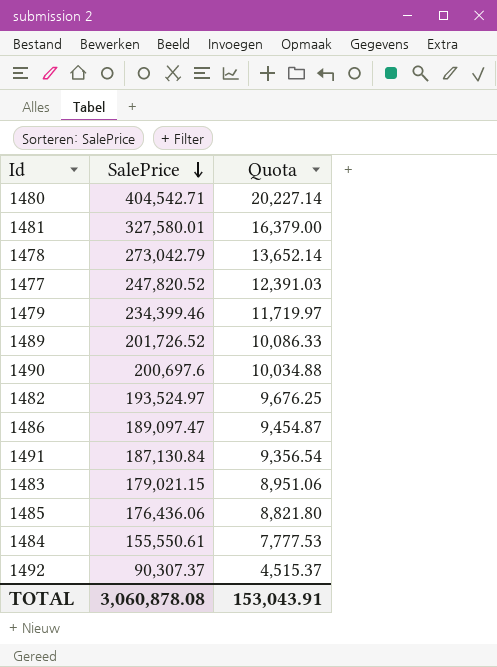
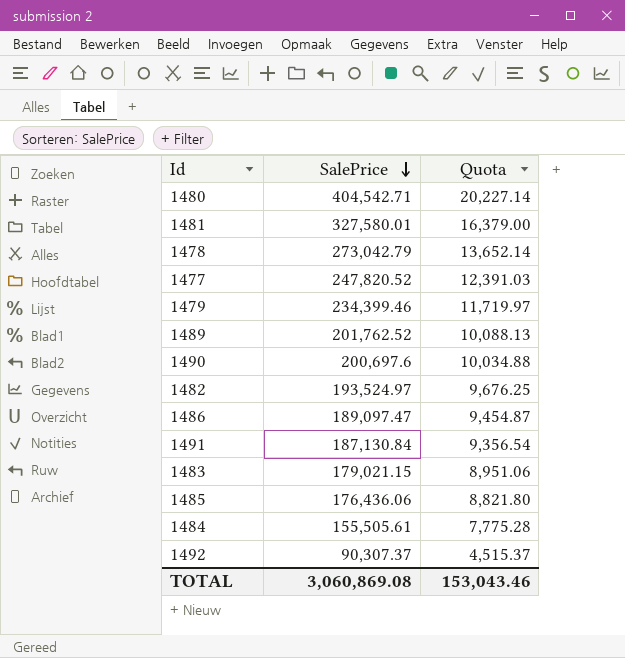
1489 | SalePrice: 201,726.52 -> 201,762.52
1489 | Quota: 10,086.33 -> 10,088.13
1484 | SalePrice: 155,550.61 -> 155,505.61
1484 | Quota: 7,777.53 -> 7,775.28
TOTAL | SalePrice: 3,060,878.08 -> 3,060,869.08
TOTAL | Quota: 153,043.91 -> 153,043.46

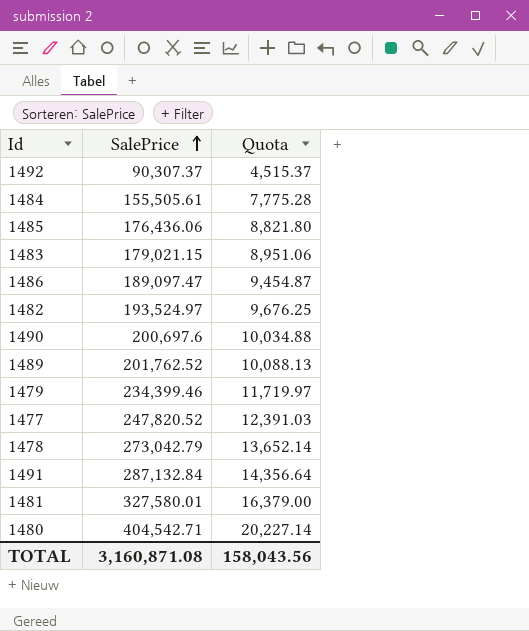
row order: SalePrice descending -> SalePrice ascending
1491 | SalePrice: 187,130.84 -> 287,132.84
1491 | Quota: 9,356.54 -> 14,356.64
TOTAL | SalePrice: 3,060,869.08 -> 3,160,871.08
TOTAL | Quota: 153,043.46 -> 158,043.56

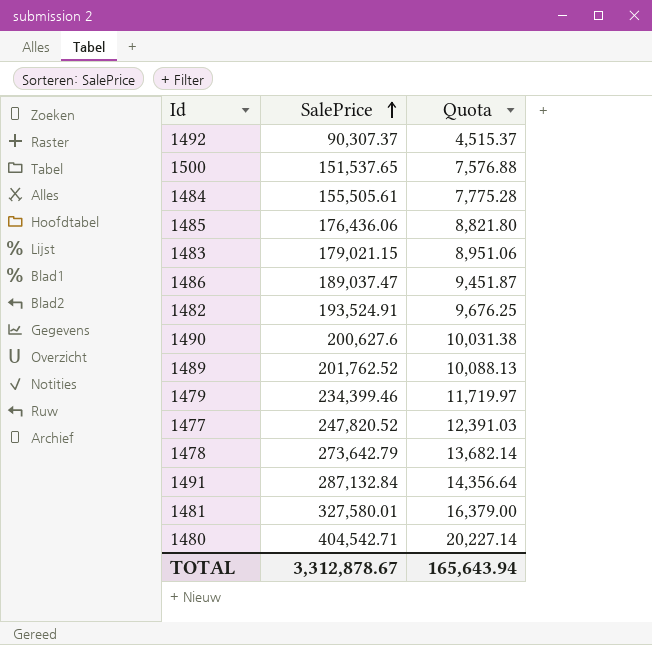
row 1500: none -> 151,537.65 | 7,576.88
1486 | SalePrice: 189,097.47 -> 189,037.47
1486 | Quota: 9,454.87 -> 9,451.87
1482 | SalePrice: 193,524.97 -> 193,524.91
1490 | SalePrice: 200,697.6 -> 200,627.6
1490 | Quota: 10,034.88 -> 10,031.38
1478 | SalePrice: 273,042.79 -> 273,642.79
1478 | Quota: 13,652.14 -> 13,682.14
TOTAL | SalePrice: 3,160,871.08 -> 3,312,878.67
TOTAL | Quota: 158,043.56 -> 165,643.94

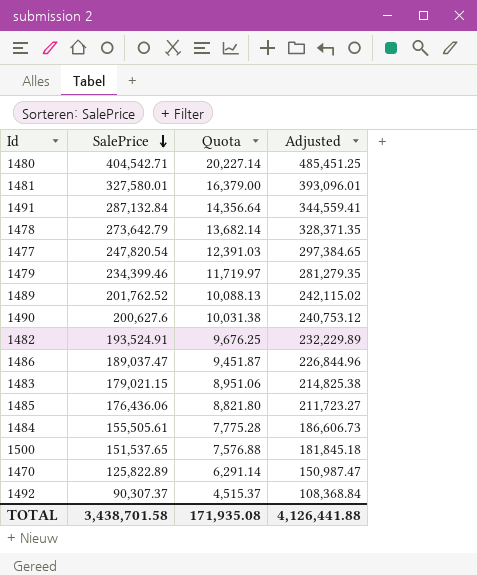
row order: SalePrice ascending -> SalePrice descending
column Adjusted | formula: none -> [SalePrice] * 1.2
1477 | SalePrice: 247,820.52 -> 247,820.54
row 1470: none -> 125,822.89 | 6,291.14 | 150,987.47
TOTAL | SalePrice: 3,312,878.67 -> 3,438,701.58
TOTAL | Quota: 165,643.94 -> 171,935.08

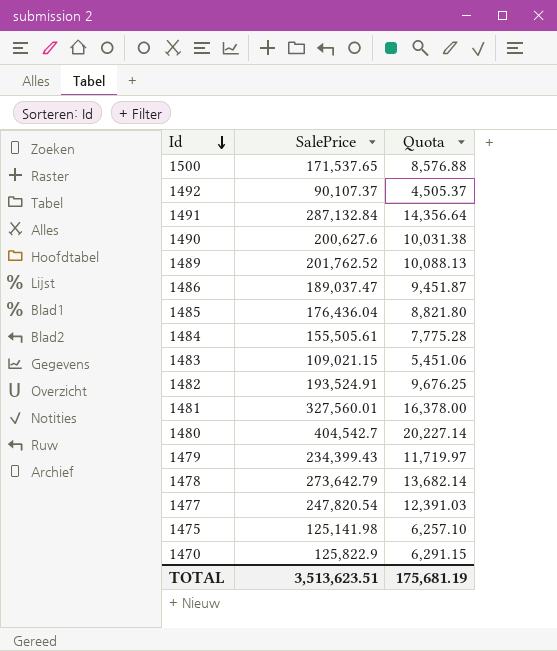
row order: SalePrice descending -> Id descending
column Adjusted | formula: [SalePrice] * 1.2 -> none
1500 | SalePrice: 151,537.65 -> 171,537.65
1500 | Quota: 7,576.88 -> 8,576.88
1492 | SalePrice: 90,307.37 -> 90,107.37
1492 | Quota: 4,515.37 -> 4,505.37
1485 | SalePrice: 176,436.06 -> 176,436.04
1483 | SalePrice: 179,021.15 -> 109,021.15
1483 | Quota: 8,951.06 -> 5,451.06
1481 | SalePrice: 327,580.01 -> 327,560.01
1481 | Quota: 16,379.00 -> 16,378.00
1480 | SalePrice: 404,542.71 -> 404,542.7
1479 | SalePrice: 234,399.46 -> 234,399.43
row 1475: none -> 125,141.98 | 6,257.10
1470 | SalePrice: 125,822.89 -> 125,822.9
1470 | Quota: 6,291.14 -> 6,291.15
TOTAL | SalePrice: 3,438,701.58 -> 3,513,623.51
TOTAL | Quota: 171,935.08 -> 175,681.19

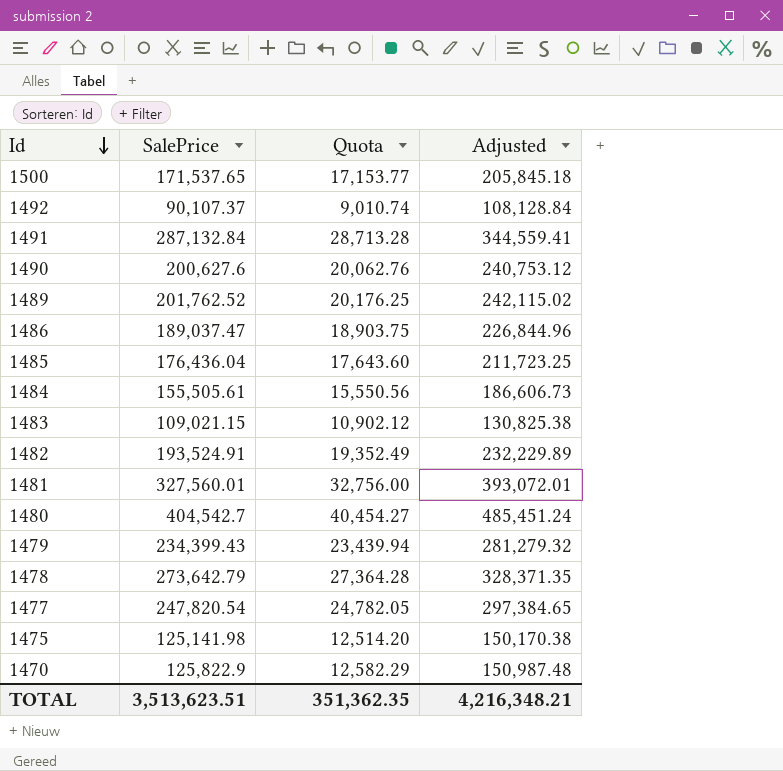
column Quota | formula: [SalePrice] * 0.05 -> [SalePrice] * 0.1
column Adjusted | formula: none -> [SalePrice] * 1.2
TOTAL | Quota: 175,681.19 -> 351,362.35

